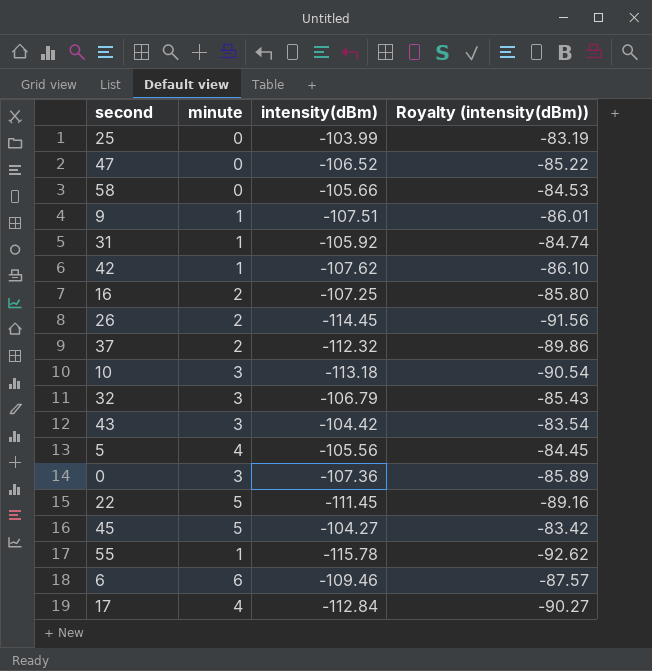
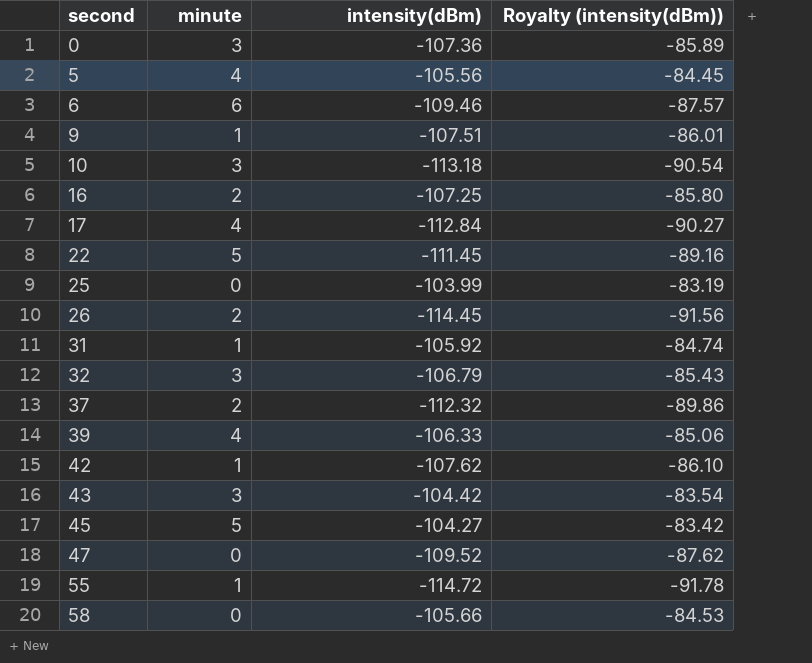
row order: none -> second ascending
row 39: none -> 4 | -106.33 | -85.06
47 | intensity(dBm): -106.52 -> -109.52
47 | Royalty (intensity(dBm)): -85.22 -> -87.62
55 | intensity(dBm): -115.78 -> -114.72
55 | Royalty (intensity(dBm)): -92.62 -> -91.78

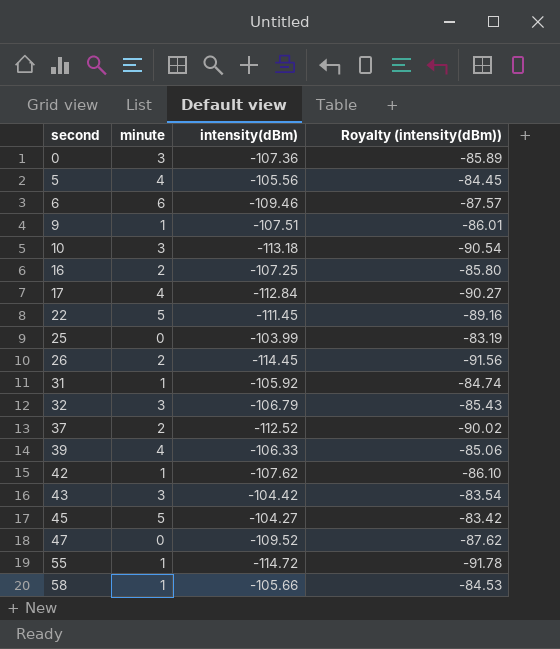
37 | intensity(dBm): -112.32 -> -112.52
37 | Royalty (intensity(dBm)): -89.86 -> -90.02
58 | minute: 0 -> 1

